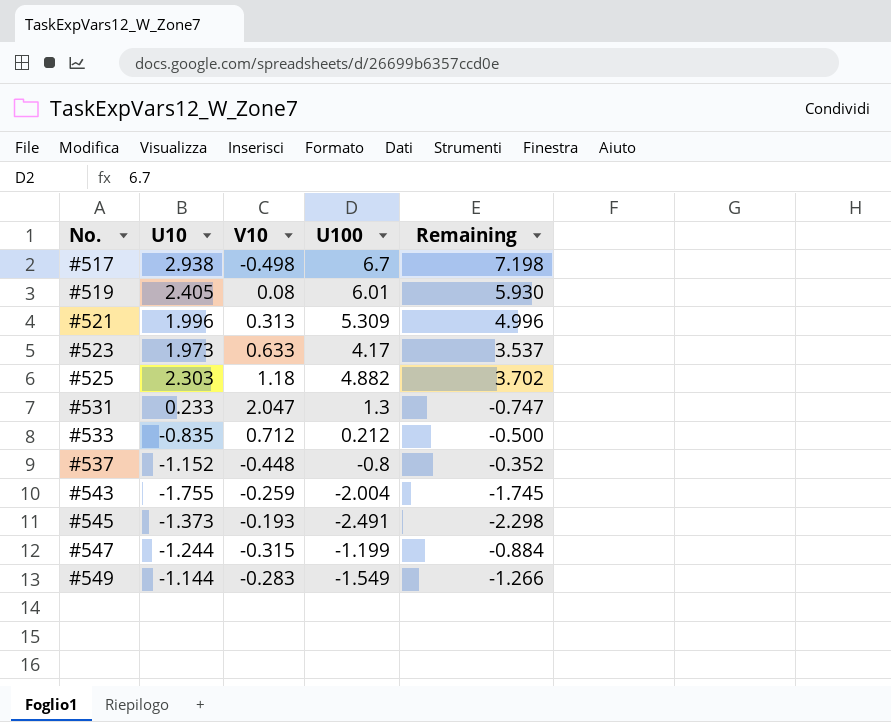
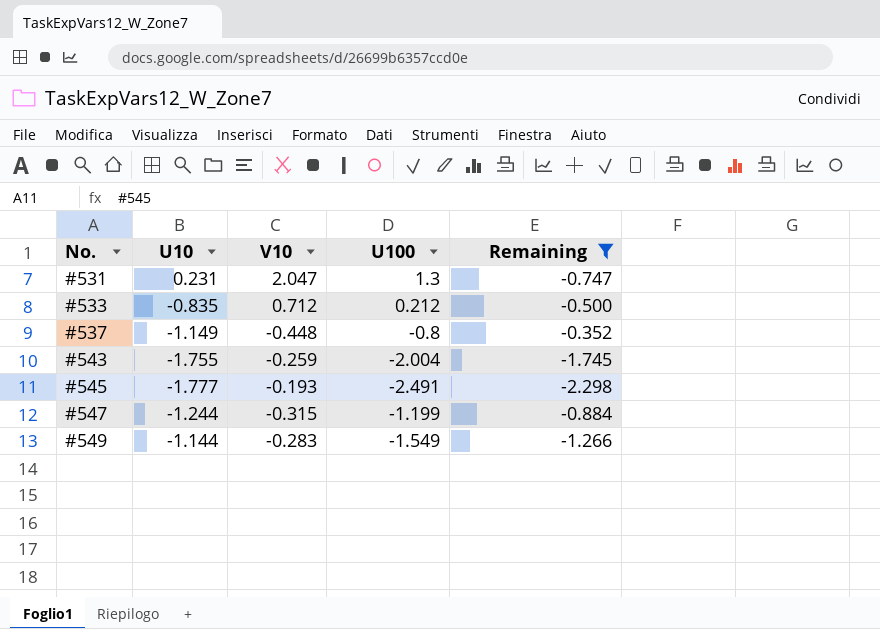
filter: none -> Remaining <= -0.352
#531 | U10: 0.233 -> 0.231
#537 | U10: -1.152 -> -1.149
#545 | U10: -1.373 -> -1.777

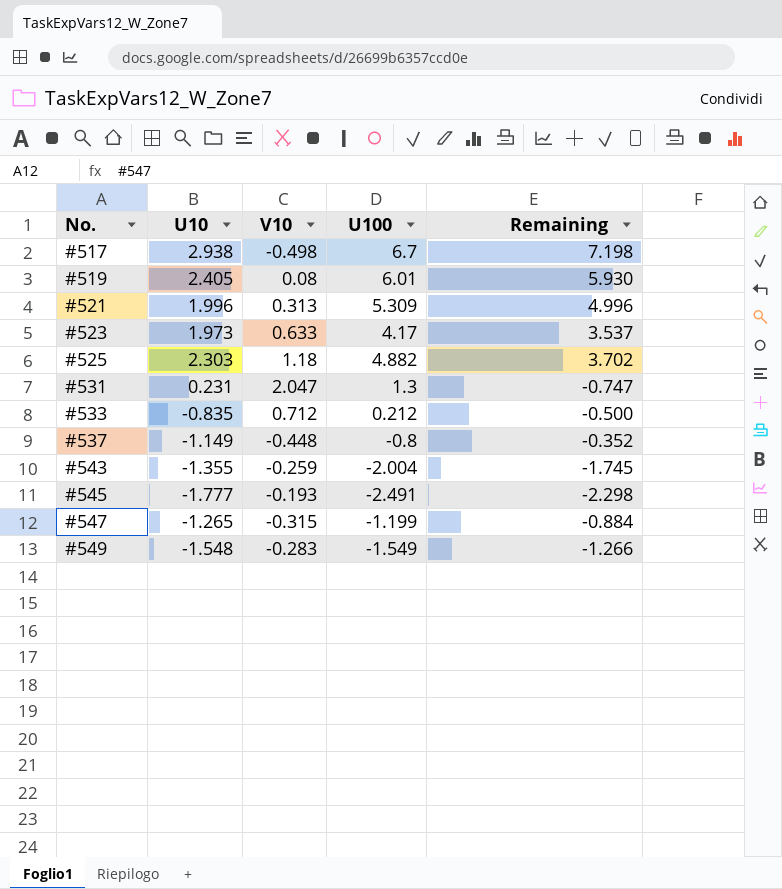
filter: Remaining <= -0.352 -> none
#543 | U10: -1.755 -> -1.355
#547 | U10: -1.244 -> -1.265
#549 | U10: -1.144 -> -1.548

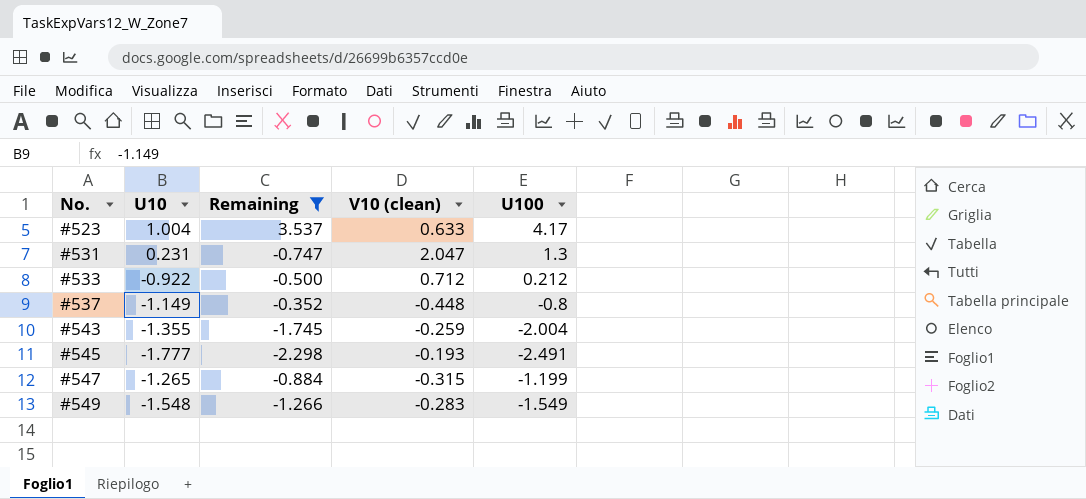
filter: none -> Remaining <= 3.537
column Remaining | position: 5 -> 3
column name: V10 -> V10 (clean)
#523 | U10: 1.973 -> 1.004
#533 | U10: -0.835 -> -0.922

